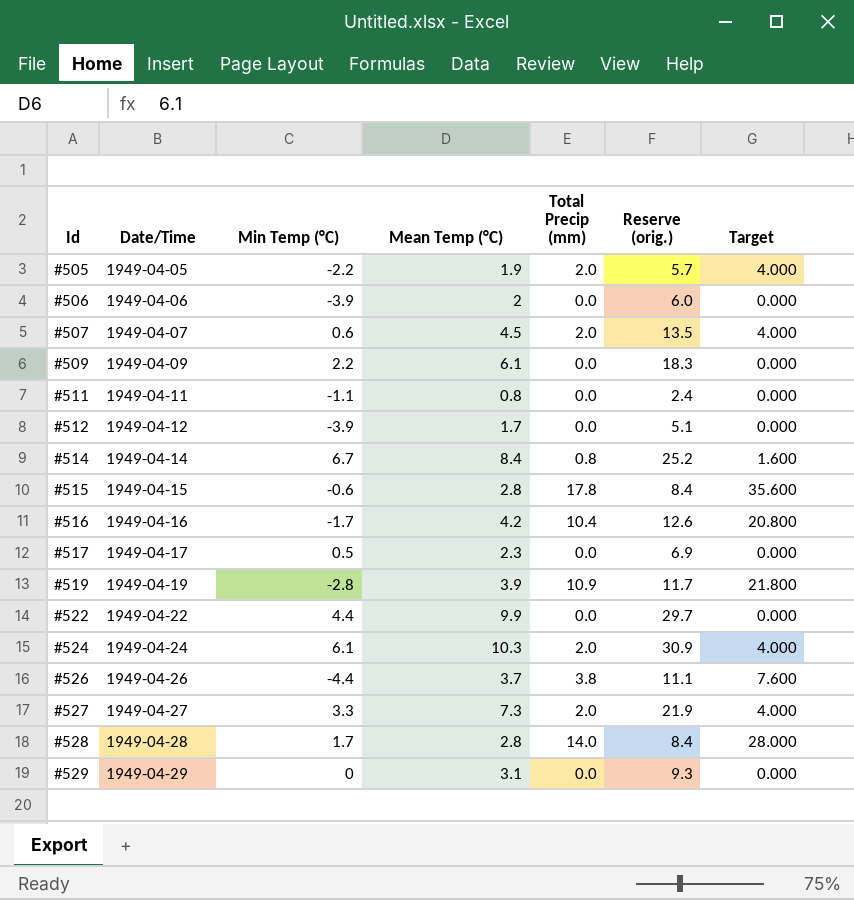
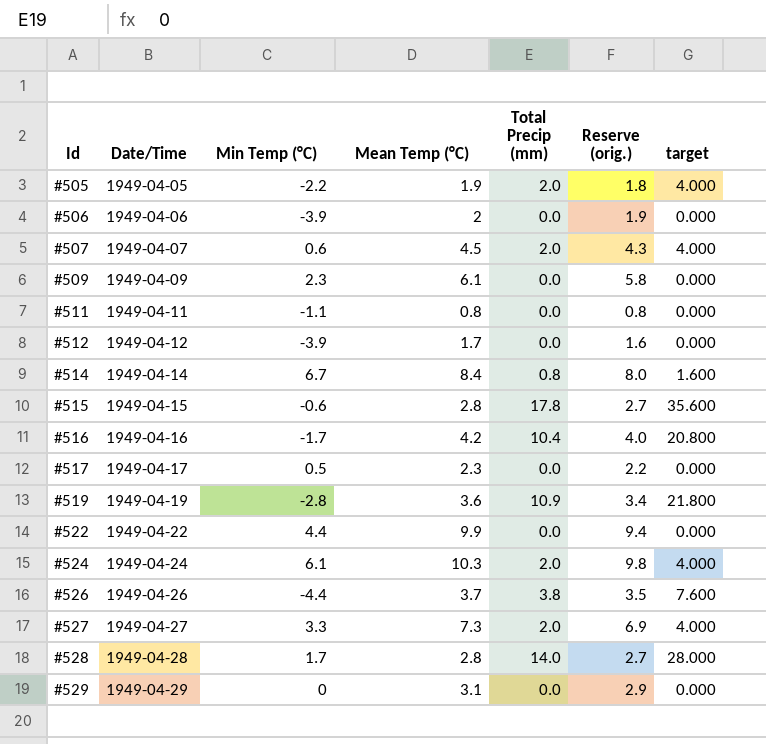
column Reserve (orig.) | formula: [Mean Temp (°C)] * 3 -> [Mean Temp (°C)] * 0.95
column name: Target -> target
#509 | Min Temp (°C): 2.2 -> 2.3
#519 | Mean Temp (°C): 3.9 -> 3.6

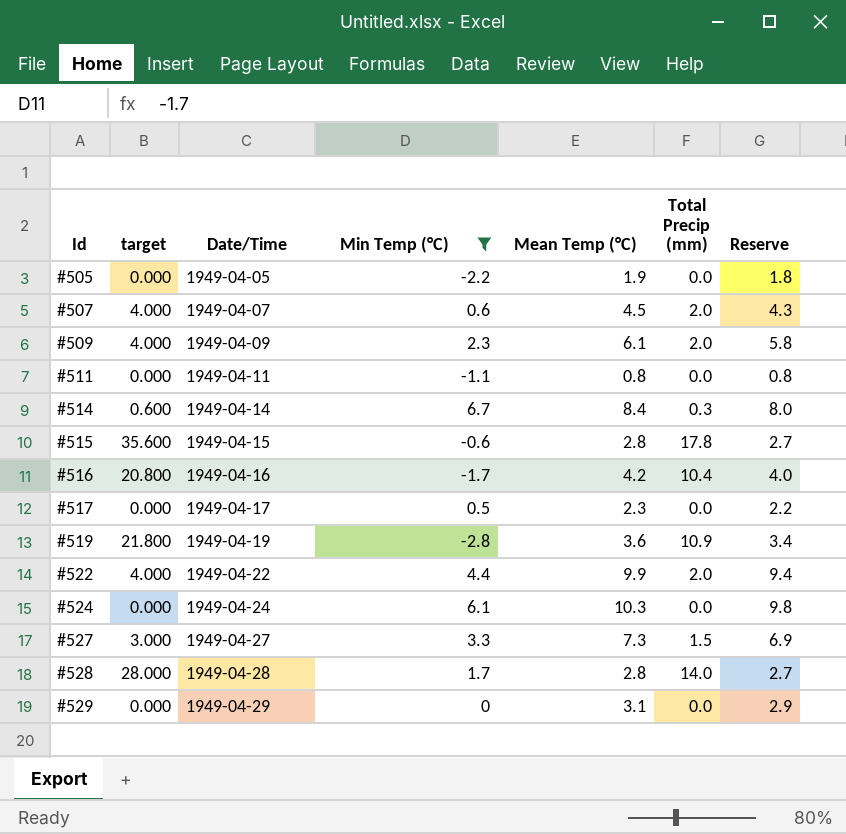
filter: none -> Min Temp (°C) >= -2.8
column target | position: 7 -> 2
column name: Reserve (orig.) -> Reserve
#505 | target: 4.000 -> 0.000
#505 | Total Precip (mm): 2.0 -> 0.0
#509 | target: 0.000 -> 4.000
#509 | Total Precip (mm): 0.0 -> 2.0
#514 | target: 1.600 -> 0.600
#514 | Total Precip (mm): 0.8 -> 0.3
#522 | target: 0.000 -> 4.000
#522 | Total Precip (mm): 0.0 -> 2.0
#524 | target: 4.000 -> 0.000
#524 | Total Precip (mm): 2.0 -> 0.0
#527 | target: 4.000 -> 3.000
#527 | Total Precip (mm): 2.0 -> 1.5

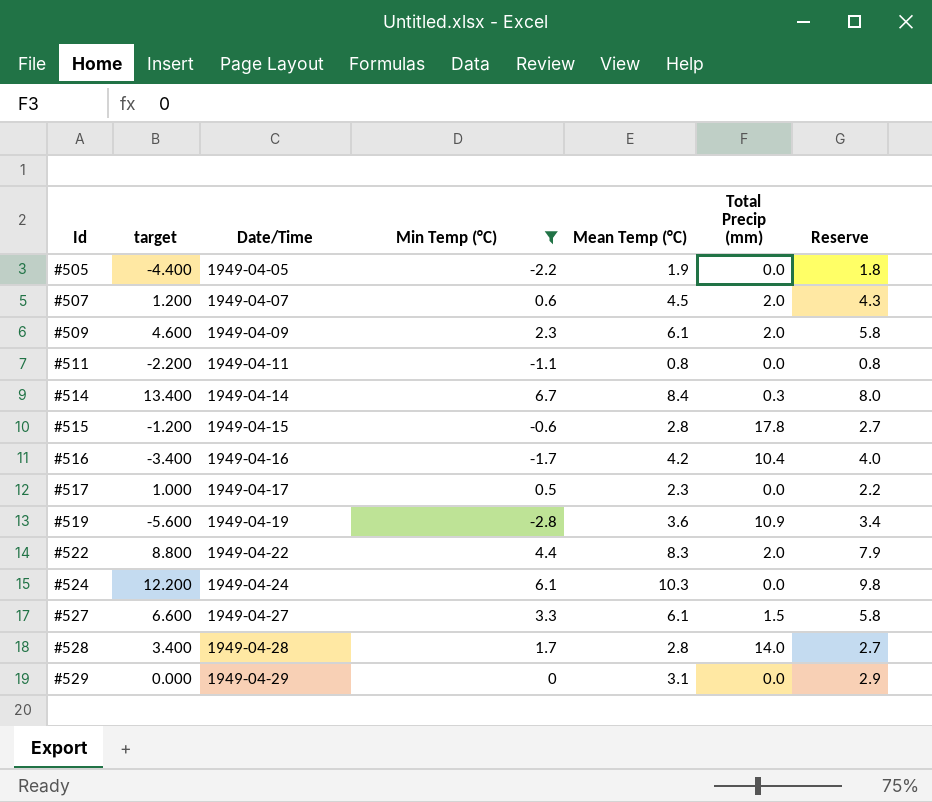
column target | formula: [Total Precip (mm)] * 2 -> [Min Temp (°C)] * 2
#522 | Mean Temp (°C): 9.9 -> 8.3
#522 | Reserve: 9.4 -> 7.9
#527 | Mean Temp (°C): 7.3 -> 6.1
#527 | Reserve: 6.9 -> 5.8

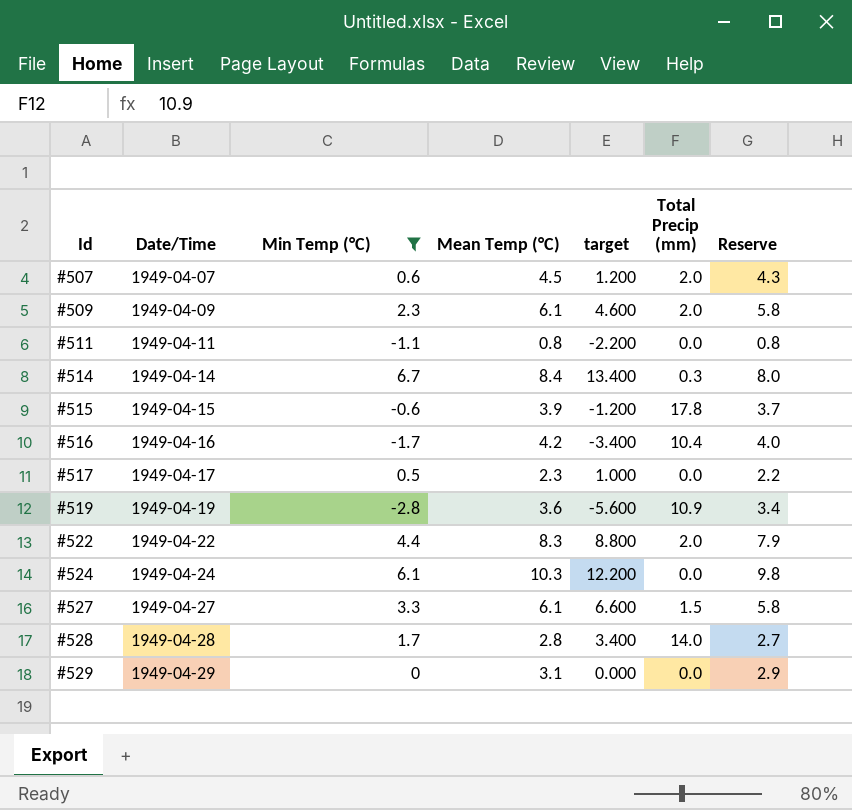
column target | position: 2 -> 5
row #505: -4.400 | 1949-04-05 | -2.2 | 1.9 | 0.0 | 1.8 -> none
#515 | Mean Temp (°C): 2.8 -> 3.9
#515 | Reserve: 2.7 -> 3.7

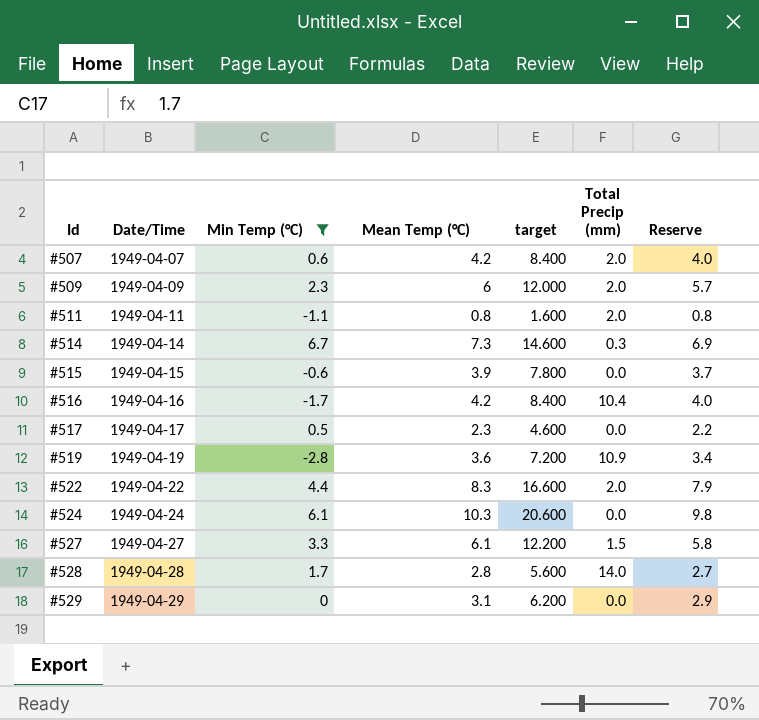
column target | formula: [Min Temp (°C)] * 2 -> [Mean Temp (°C)] * 2
#507 | Mean Temp (°C): 4.5 -> 4.2
#507 | Reserve: 4.3 -> 4.0
#509 | Mean Temp (°C): 6.1 -> 6
#509 | Reserve: 5.8 -> 5.7
#511 | Total Precip (mm): 0.0 -> 2.0
#514 | Mean Temp (°C): 8.4 -> 7.3
#514 | Reserve: 8.0 -> 6.9
#515 | Total Precip (mm): 17.8 -> 0.0

